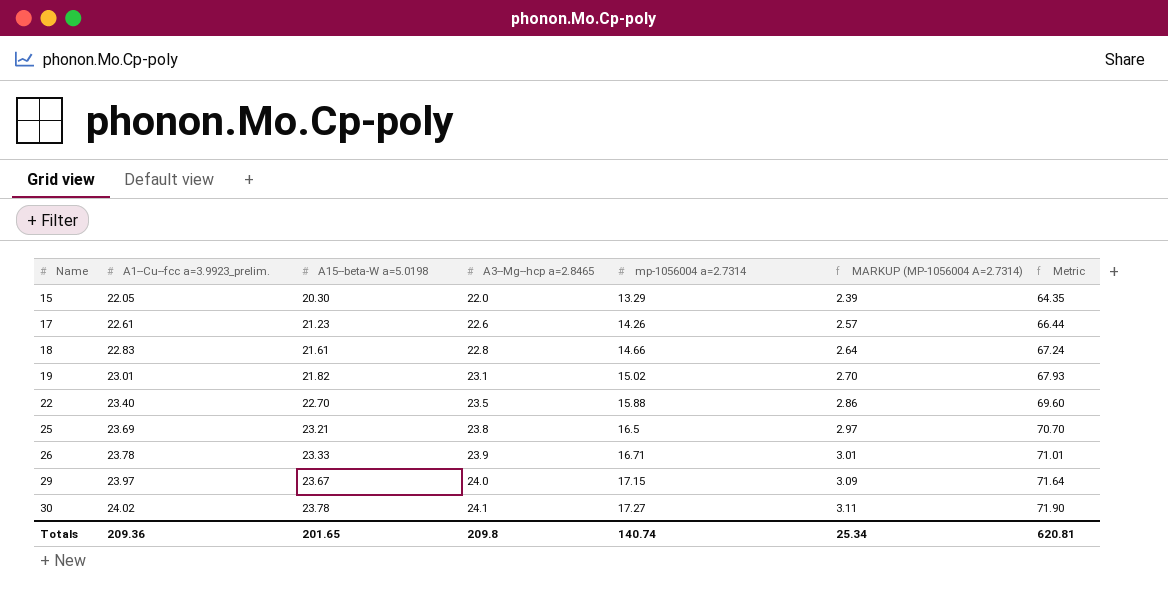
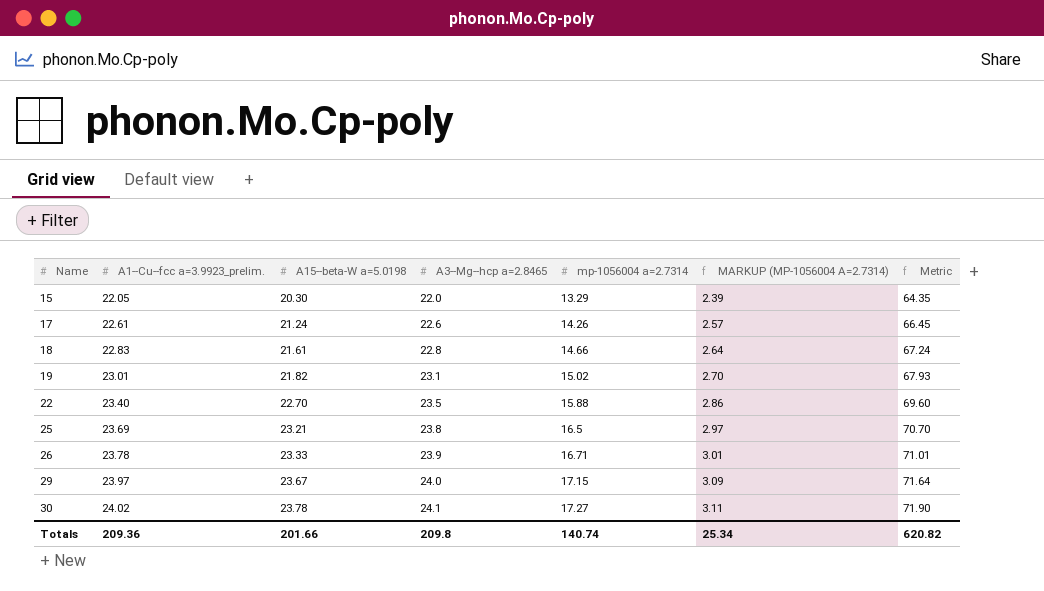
17 | A15--beta-W a=5.0198: 21.23 -> 21.24
17 | Metric: 66.44 -> 66.45
Totals | A15--beta-W a=5.0198: 201.65 -> 201.66
Totals | Metric: 620.81 -> 620.82

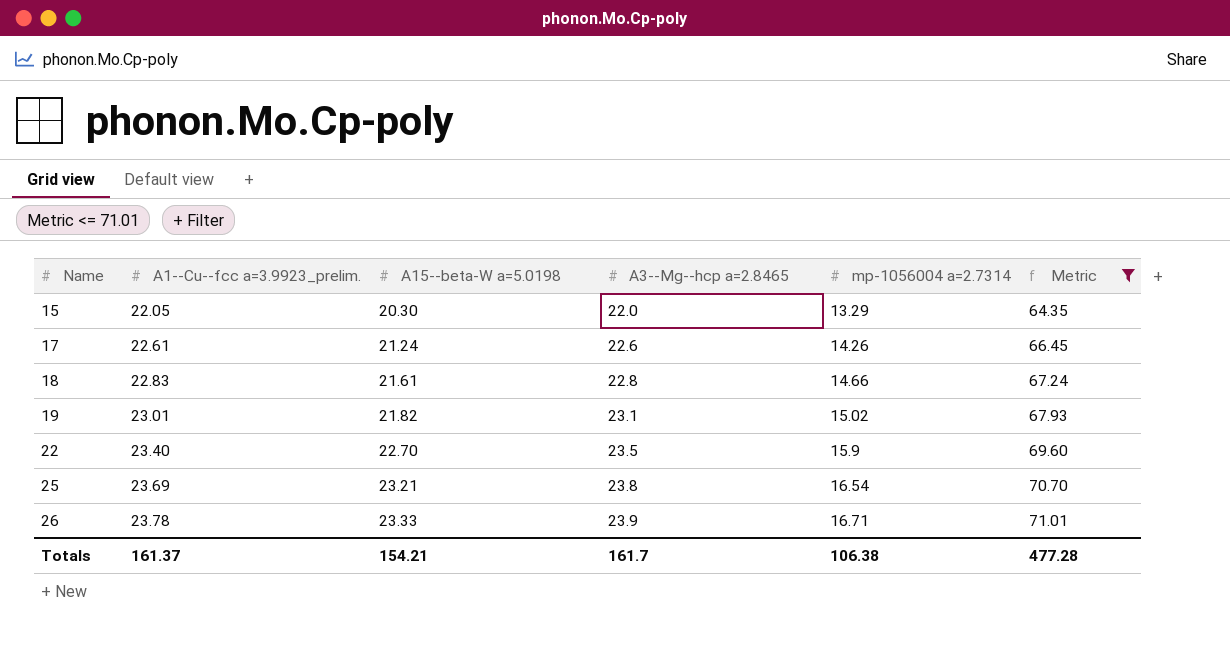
filter: none -> Metric <= 71.01
column MARKUP (MP-1056004 A=2.7314) | formula: [mp-1056004 a=2.7314] * 0.18 -> none
22 | mp-1056004 a=2.7314: 15.88 -> 15.9
25 | mp-1056004 a=2.7314: 16.5 -> 16.54
Totals | A1--Cu--fcc a=3.9923_prelim.: 209.36 -> 161.37
Totals | A15--beta-W a=5.0198: 201.66 -> 154.21
Totals | A3--Mg--hcp a=2.8465: 209.8 -> 161.7
Totals | mp-1056004 a=2.7314: 140.74 -> 106.38
Totals | Metric: 620.82 -> 477.28

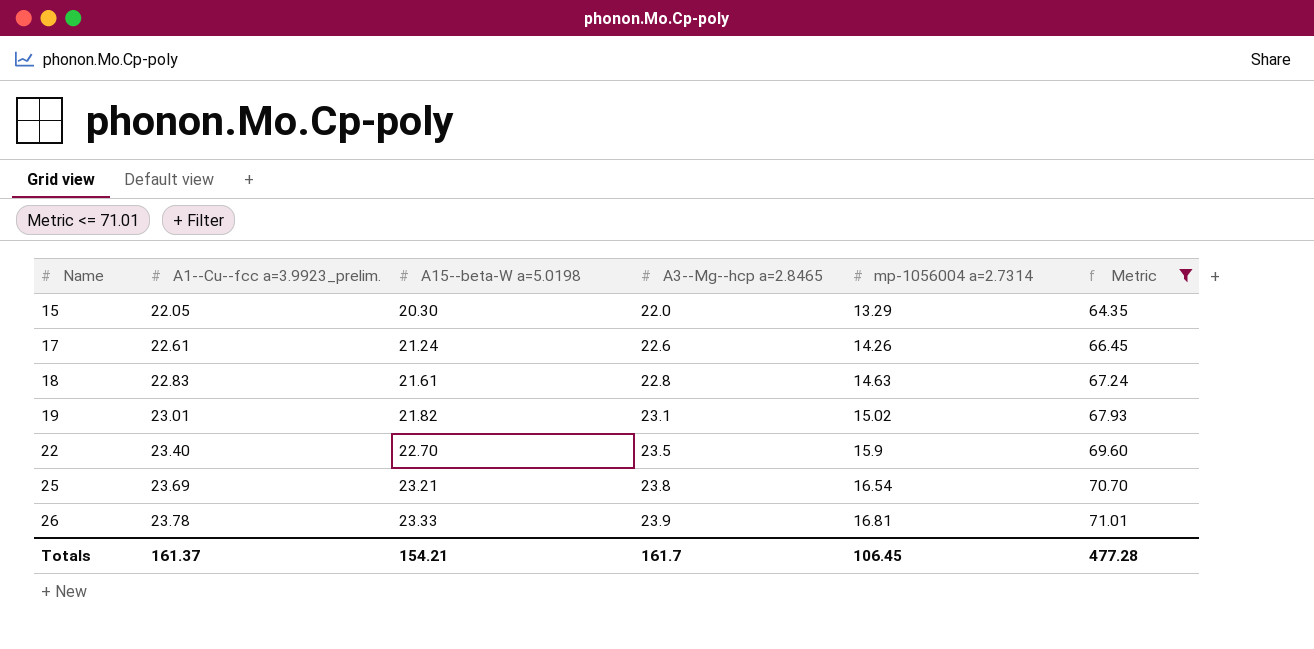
18 | mp-1056004 a=2.7314: 14.66 -> 14.63
26 | mp-1056004 a=2.7314: 16.71 -> 16.81
Totals | mp-1056004 a=2.7314: 106.38 -> 106.45

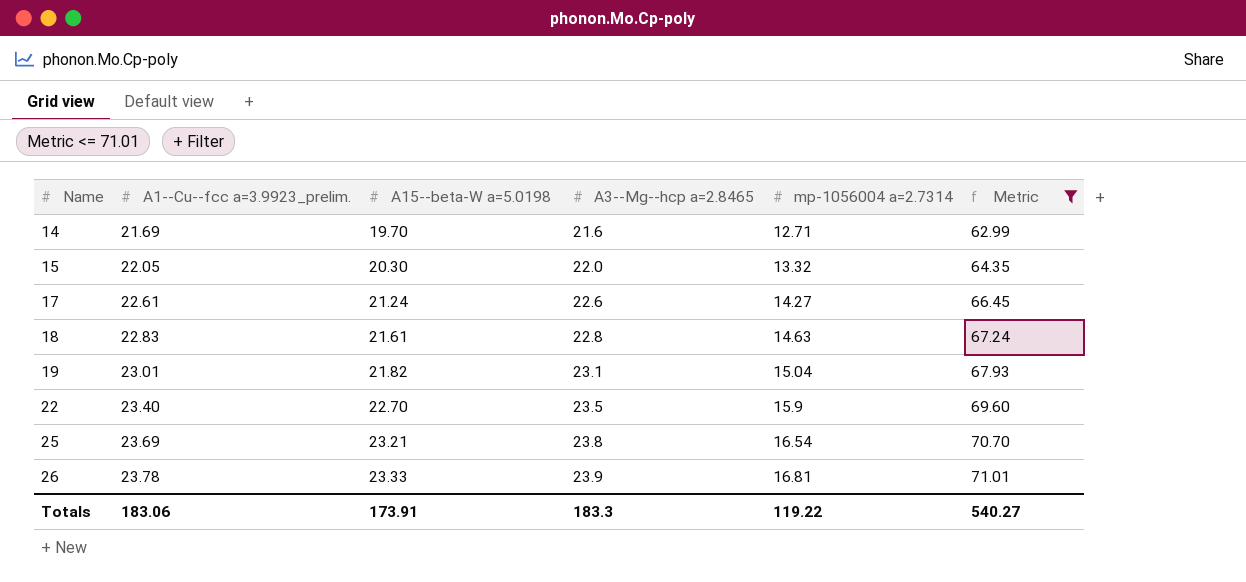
row 14: none -> 21.69 | 19.70 | 21.6 | 12.71 | 62.99
15 | mp-1056004 a=2.7314: 13.29 -> 13.32
17 | mp-1056004 a=2.7314: 14.26 -> 14.27
19 | mp-1056004 a=2.7314: 15.02 -> 15.04
Totals | A1--Cu--fcc a=3.9923_prelim.: 161.37 -> 183.06
Totals | A15--beta-W a=5.0198: 154.21 -> 173.91
Totals | A3--Mg--hcp a=2.8465: 161.7 -> 183.3
Totals | mp-1056004 a=2.7314: 106.45 -> 119.22
Totals | Metric: 477.28 -> 540.27

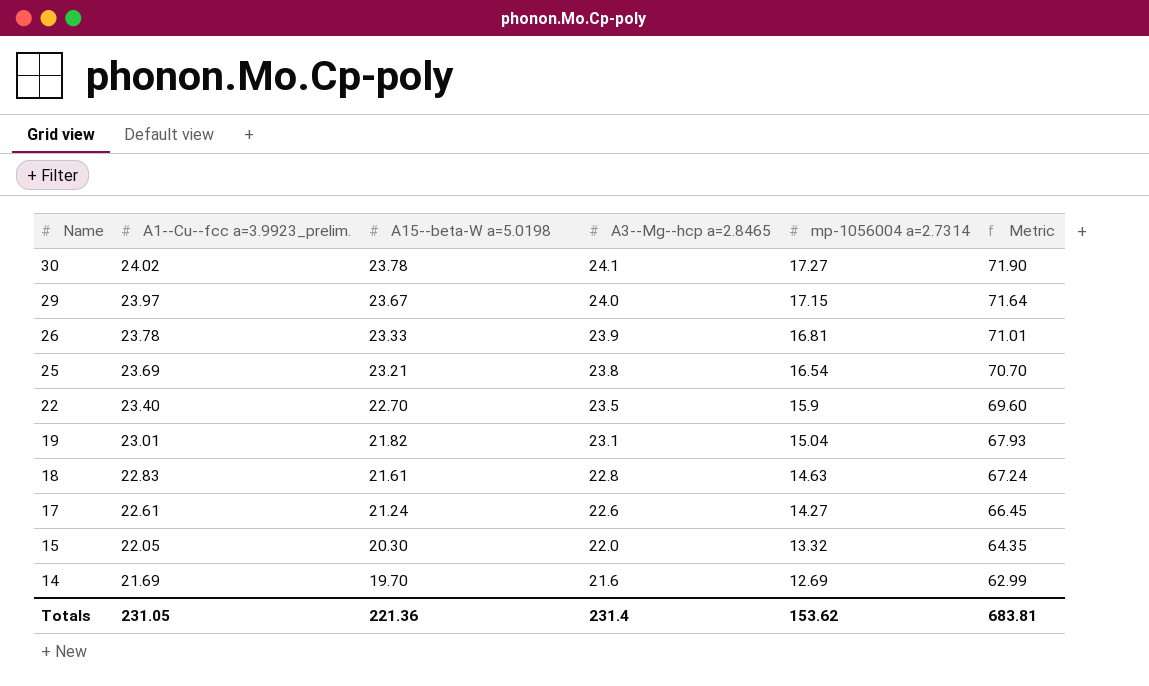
filter: Metric <= 71.01 -> none
row order: Name ascending -> Name descending
14 | mp-1056004 a=2.7314: 12.71 -> 12.69
Totals | A1--Cu--fcc a=3.9923_prelim.: 183.06 -> 231.05
Totals | A15--beta-W a=5.0198: 173.91 -> 221.36
Totals | A3--Mg--hcp a=2.8465: 183.3 -> 231.4
Totals | mp-1056004 a=2.7314: 119.22 -> 153.62
Totals | Metric: 540.27 -> 683.81

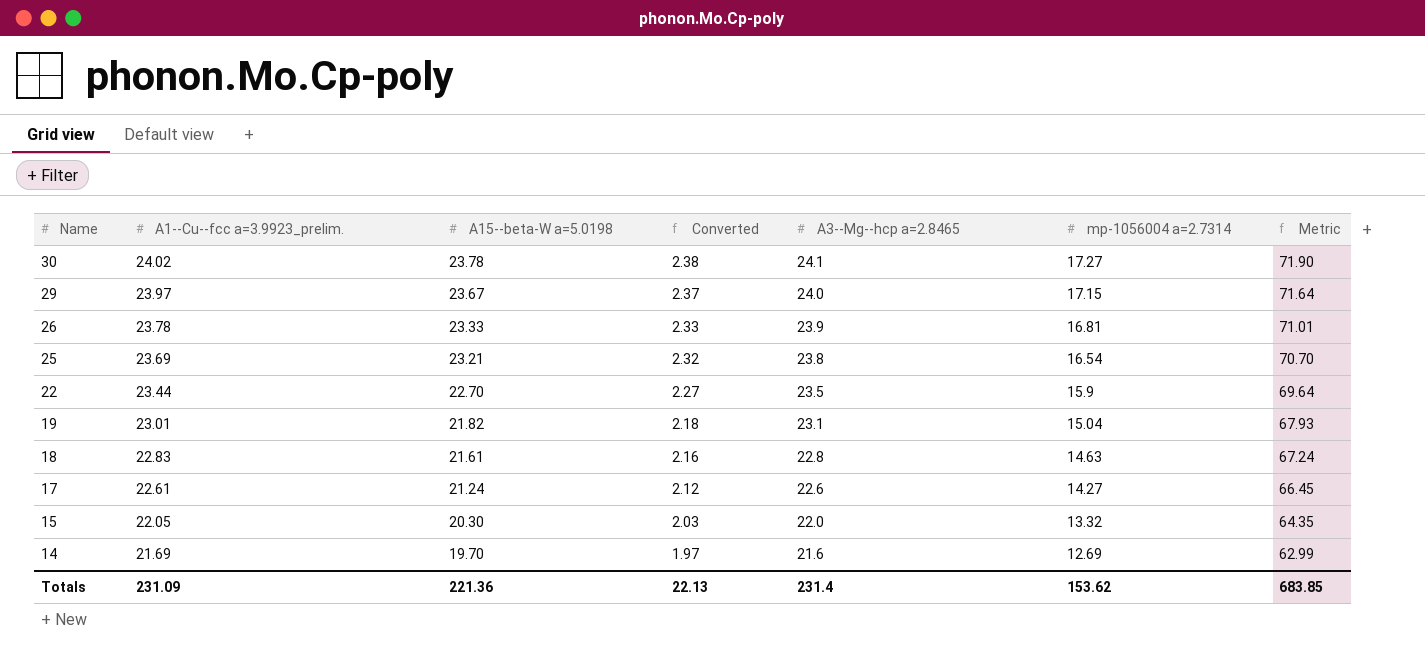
column Converted | formula: none -> [A15--beta-W a=5.0198] * 0.1
22 | A1--Cu--fcc a=3.9923_prelim.: 23.40 -> 23.44
22 | Metric: 69.60 -> 69.64
Totals | A1--Cu--fcc a=3.9923_prelim.: 231.05 -> 231.09
Totals | Metric: 683.81 -> 683.85

